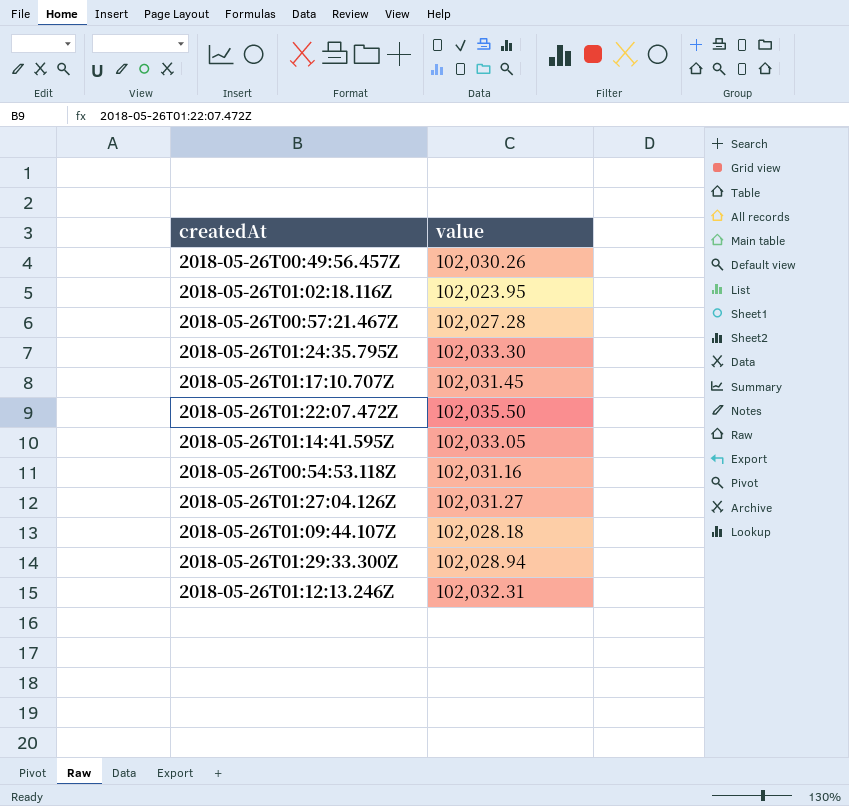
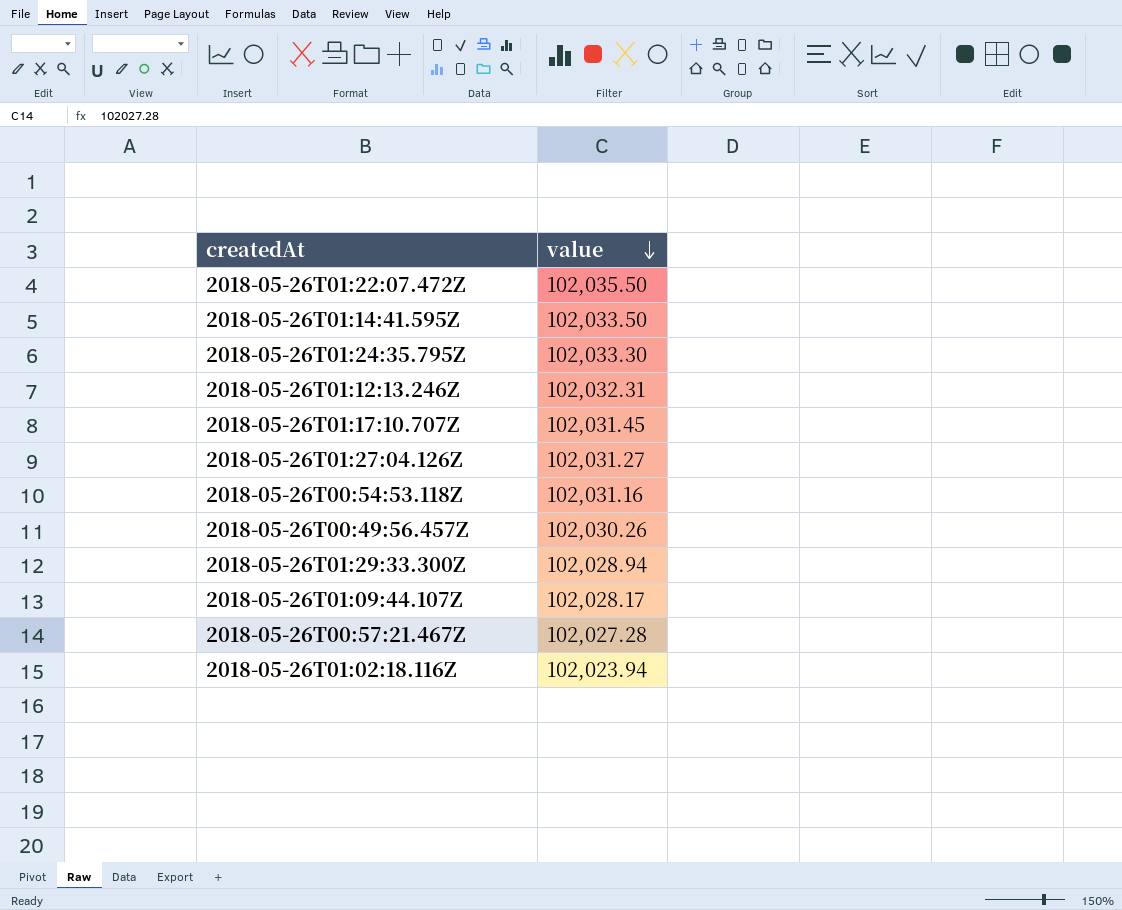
row order: none -> value descending
2018-05-26T01:14:41.595Z | value: 102,033.05 -> 102,033.50
2018-05-26T01:09:44.107Z | value: 102,028.18 -> 102,028.17
2018-05-26T01:02:18.116Z | value: 102,023.95 -> 102,023.94

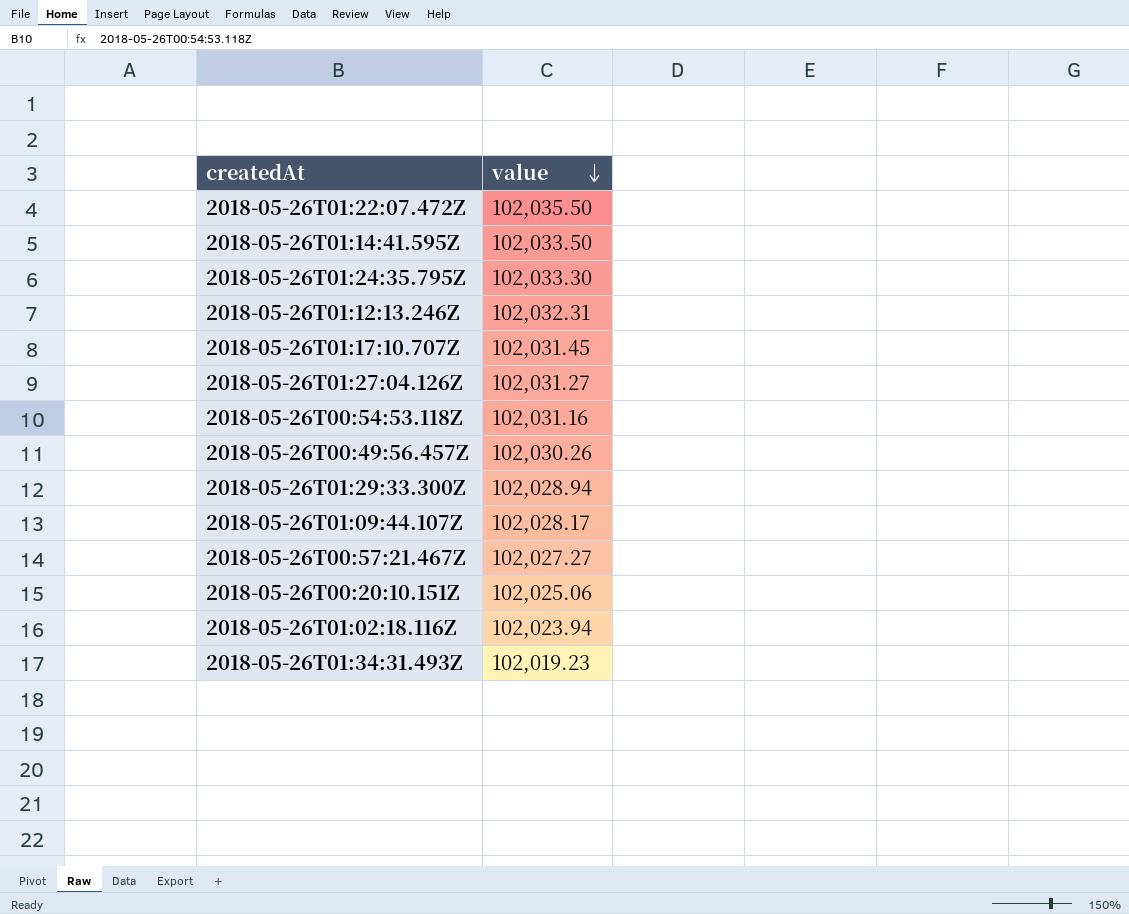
2018-05-26T00:57:21.467Z | value: 102,027.28 -> 102,027.27
row 2018-05-26T00:20:10.151Z: none -> 102,025.06
row 2018-05-26T01:34:31.493Z: none -> 102,019.23

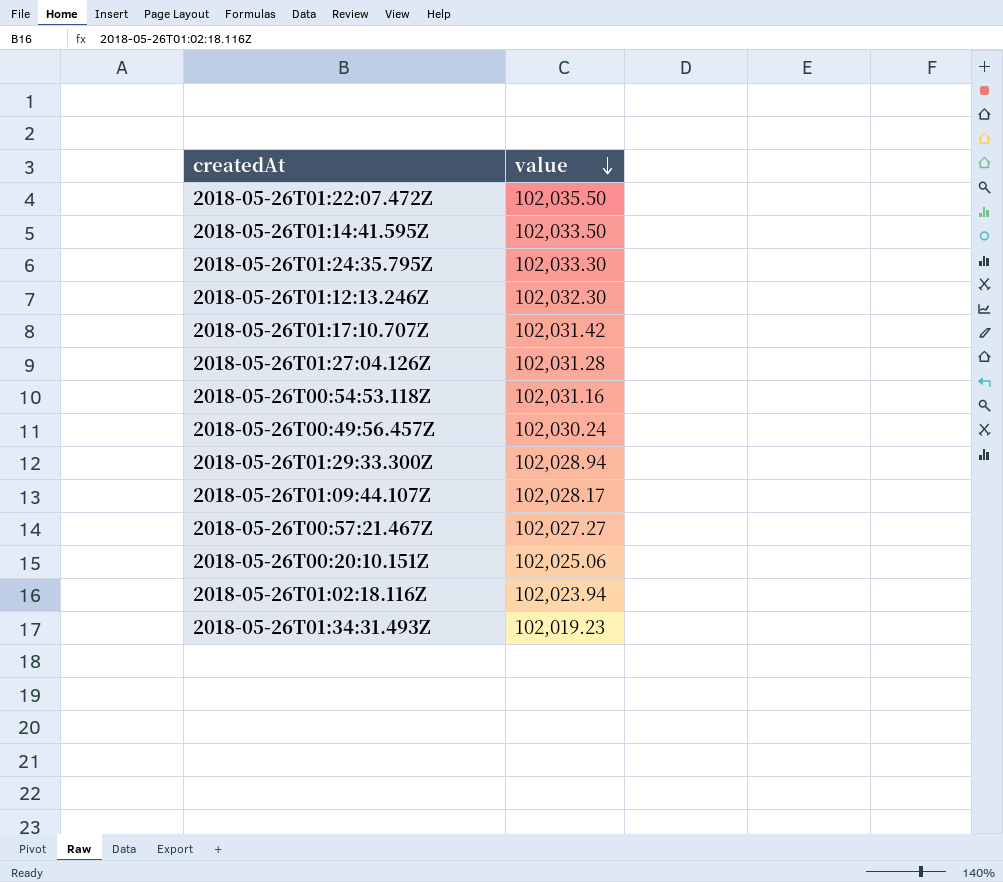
2018-05-26T01:12:13.246Z | value: 102,032.31 -> 102,032.30
2018-05-26T01:17:10.707Z | value: 102,031.45 -> 102,031.42
2018-05-26T01:27:04.126Z | value: 102,031.27 -> 102,031.28
2018-05-26T00:49:56.457Z | value: 102,030.26 -> 102,030.24

